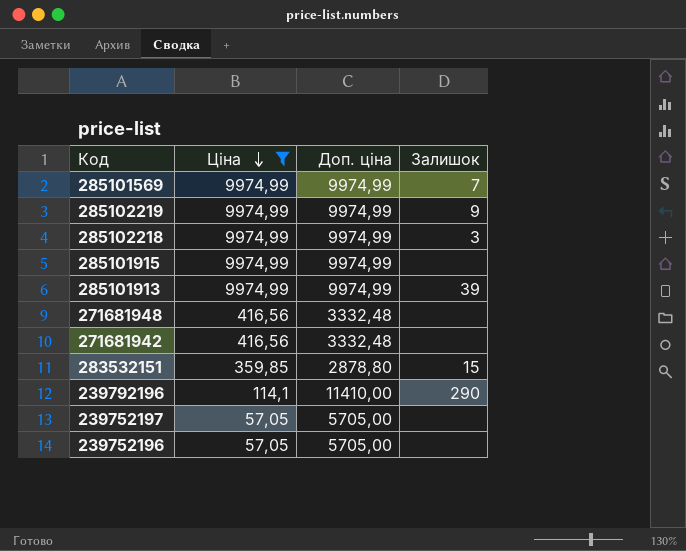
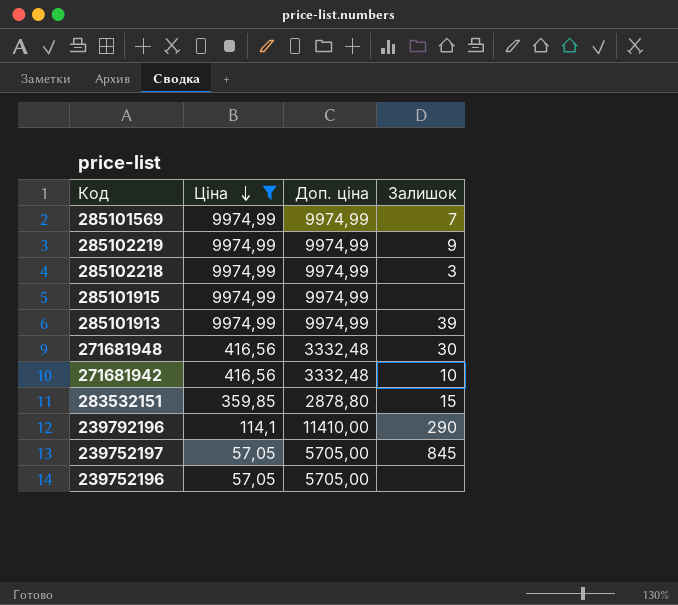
271681948 | Залишок: none -> 30
271681942 | Залишок: none -> 10
239752197 | Залишок: none -> 845

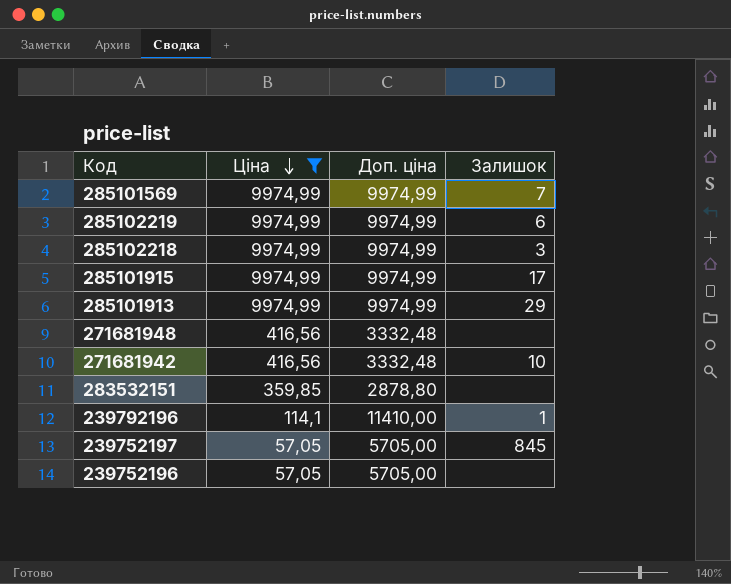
285102219 | Залишок: 9 -> 6
285101915 | Залишок: none -> 17
285101913 | Залишок: 39 -> 29
271681948 | Залишок: 30 -> none
283532151 | Залишок: 15 -> none
239792196 | Залишок: 290 -> 1

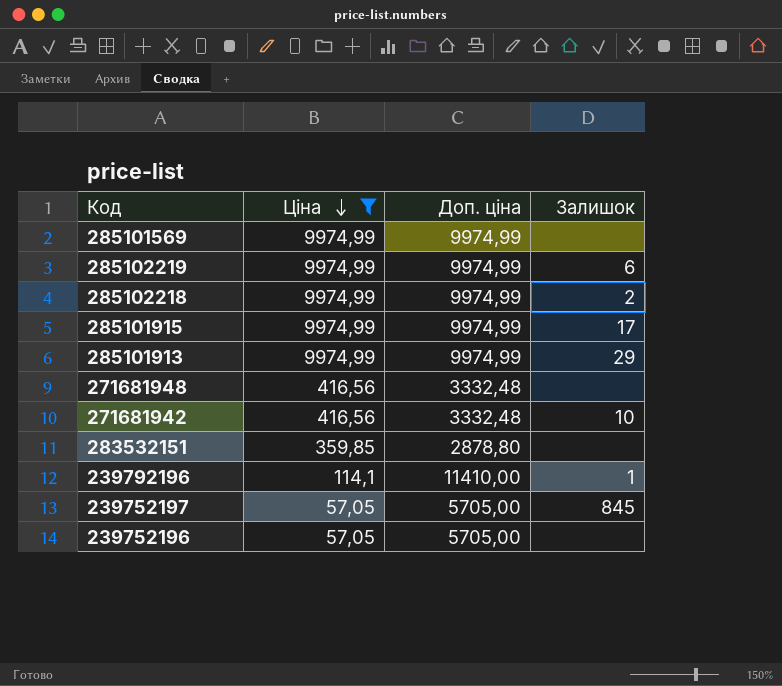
285101569 | Залишок: 7 -> none
285102218 | Залишок: 3 -> 2

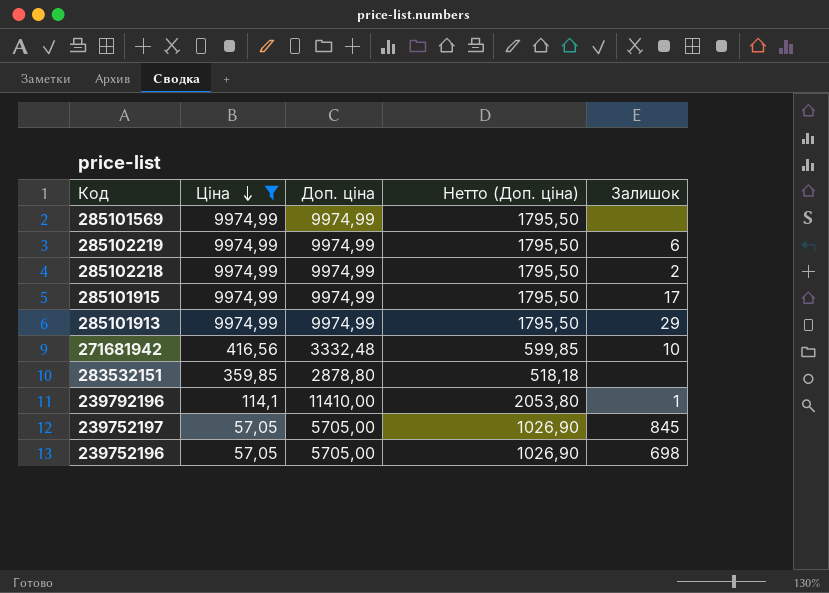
column Нетто (Доп. ціна) | formula: none -> [Доп. ціна] * 0,18
row 271681948: 416,56 | 3332,48 | none -> none
239752196 | Залишок: none -> 698

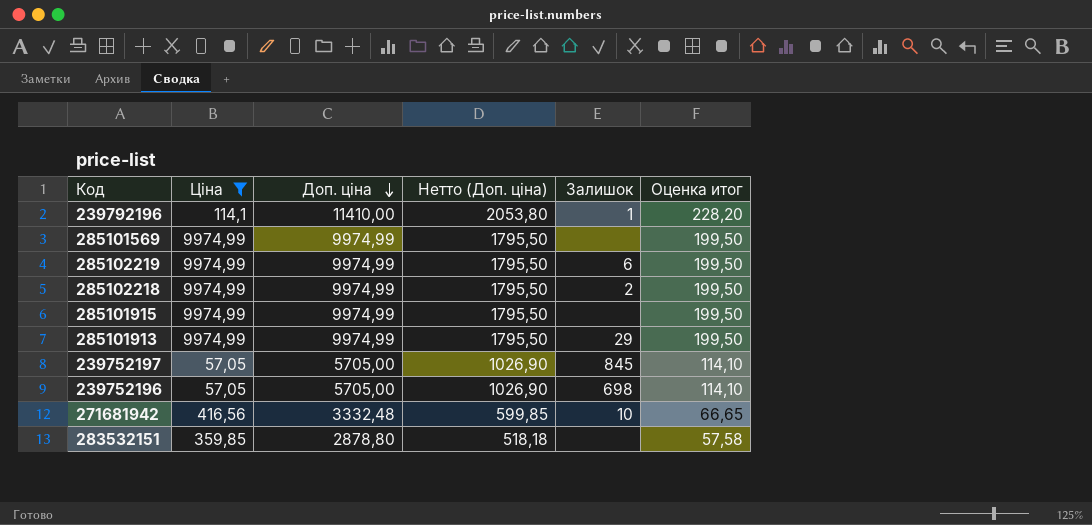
row order: Ціна descending -> Доп. ціна descending
column Оценка итог | formula: none -> [Доп. ціна] * 0,02
285101915 | Залишок: 17 -> none

